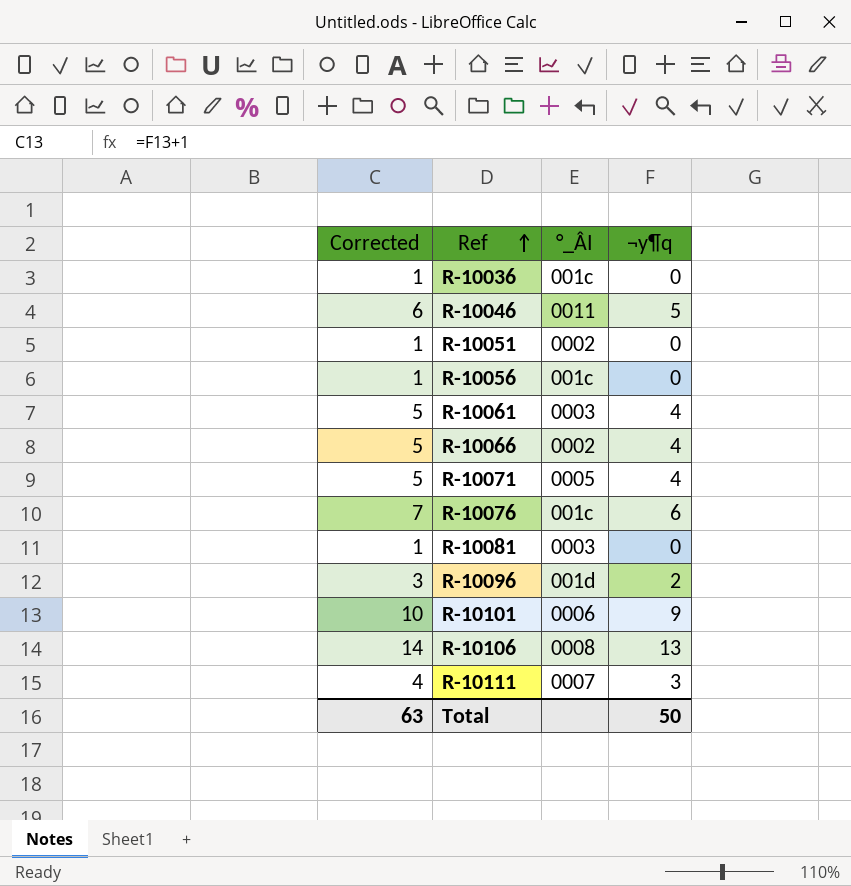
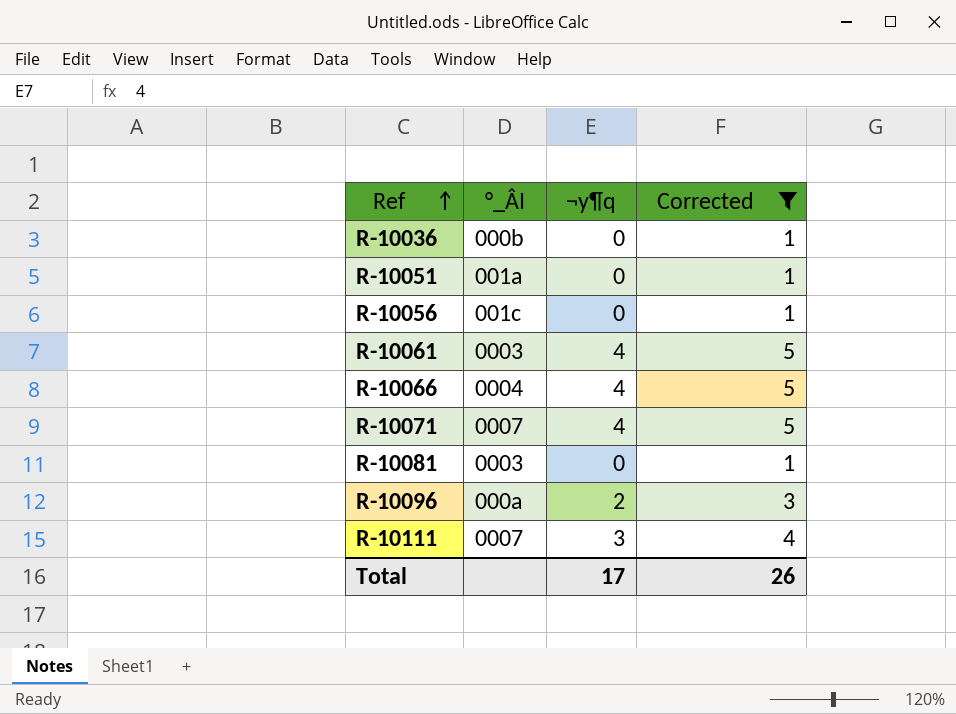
filter: none -> Corrected <= 5
column Corrected | position: 1 -> 4
R-10036 | °_ÂI: 001c -> 000b
R-10051 | °_ÂI: 0002 -> 001a
R-10066 | °_ÂI: 0002 -> 0004
R-10071 | °_ÂI: 0005 -> 0007
R-10096 | °_ÂI: 001d -> 000a
Total | ¬y¶q: 50 -> 17
Total | Corrected: 63 -> 26

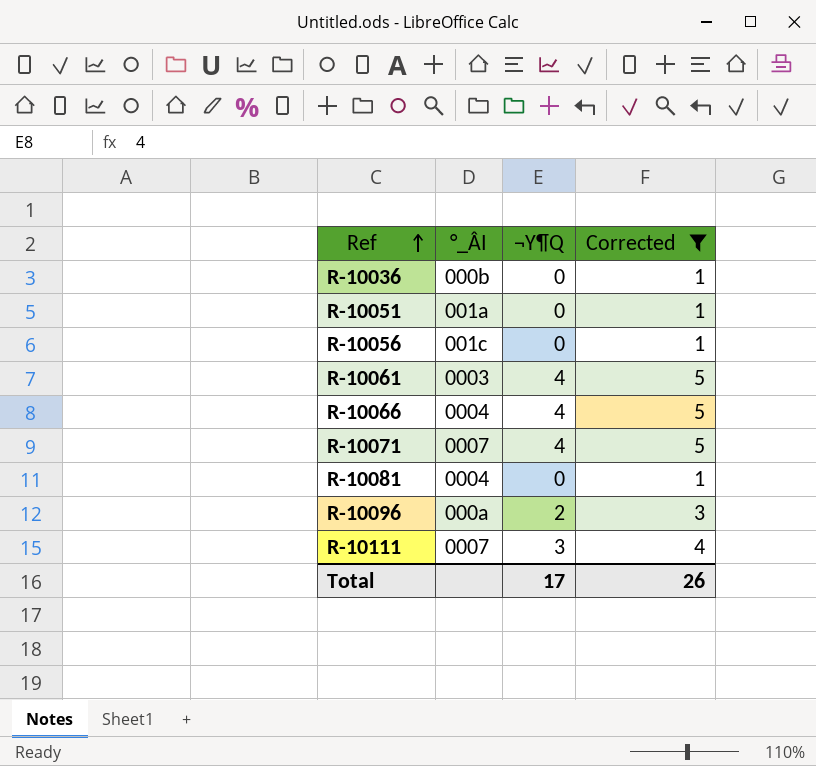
column name: ¬y¶q -> ¬Y¶Q
R-10081 | °_ÂI: 0003 -> 0004

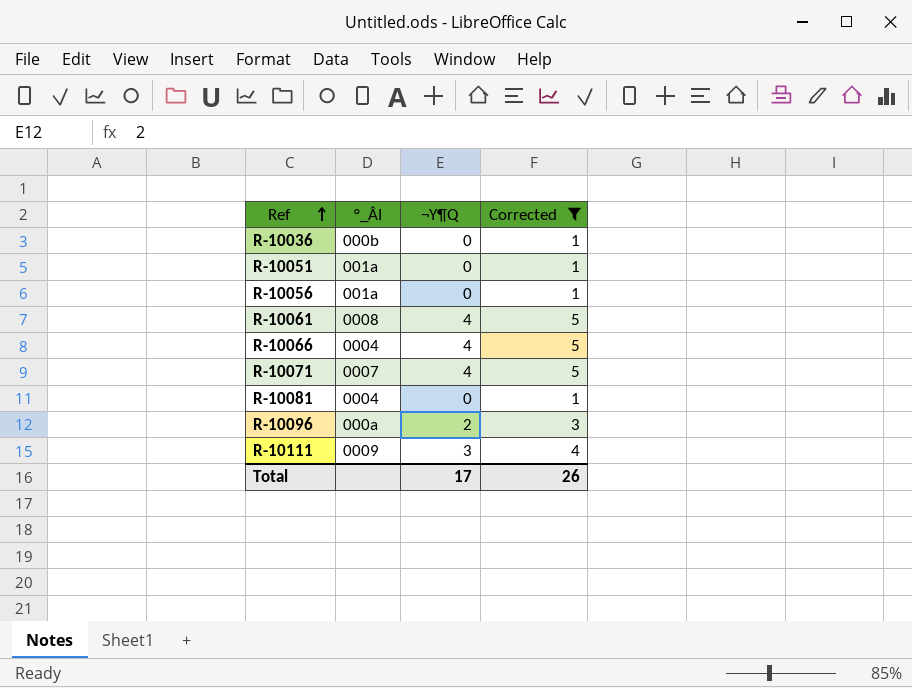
R-10056 | °_ÂI: 001c -> 001a
R-10061 | °_ÂI: 0003 -> 0008
R-10111 | °_ÂI: 0007 -> 0009

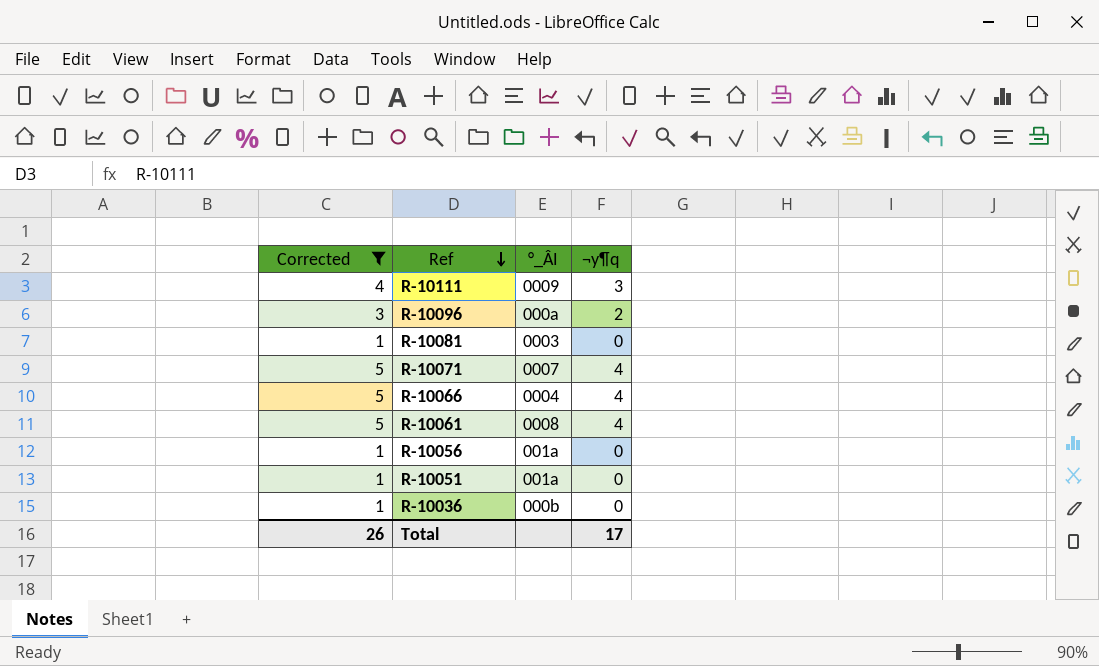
row order: Ref ascending -> Ref descending
column Corrected | position: 4 -> 1
column name: ¬Y¶Q -> ¬y¶q
R-10081 | °_ÂI: 0004 -> 0003

